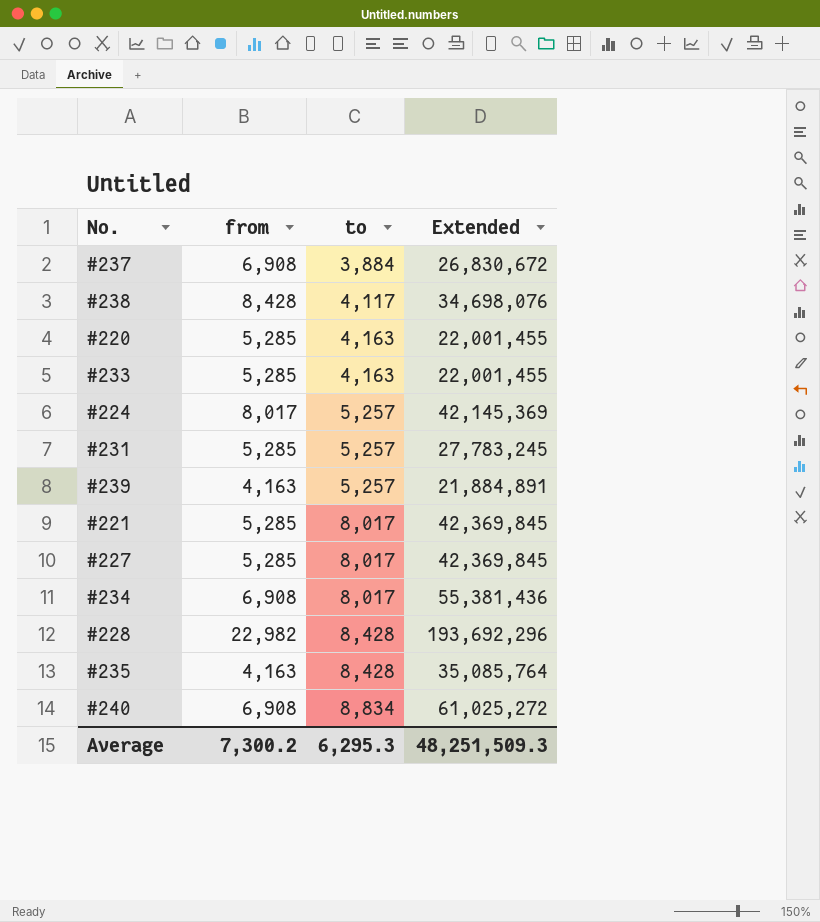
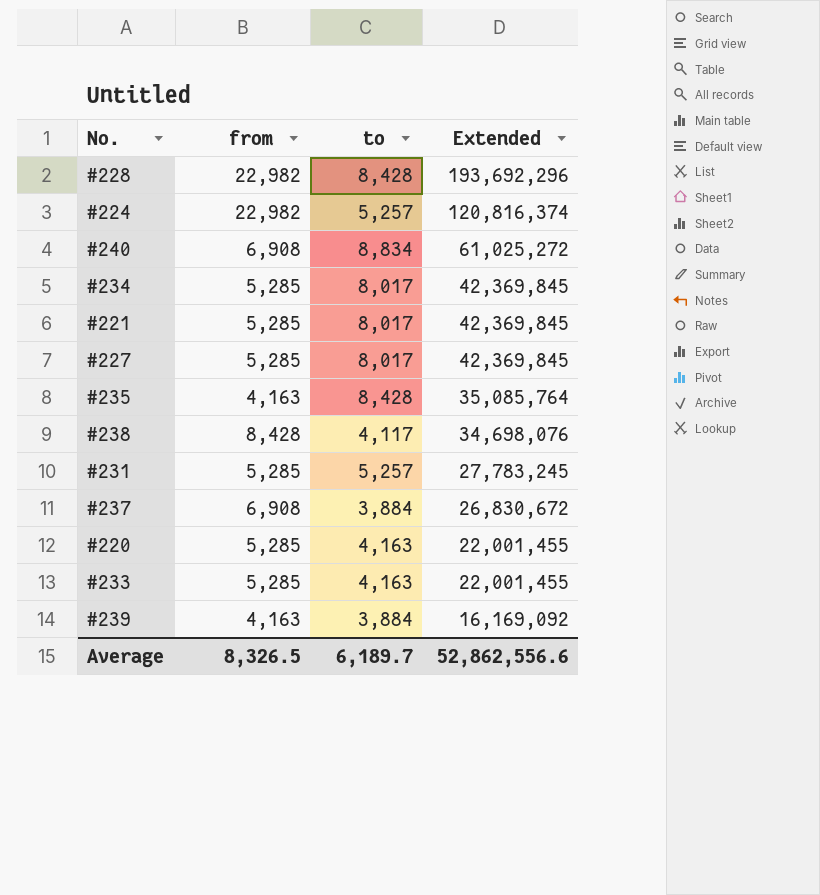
row order: to ascending -> Extended descending
#224 | from: 8,017 -> 22,982
#224 | Extended: 42,145,369 -> 120,816,374
#234 | from: 6,908 -> 5,285
#234 | Extended: 55,381,436 -> 42,369,845
#239 | to: 5,257 -> 3,884
#239 | Extended: 21,884,891 -> 16,169,092
Average | from: 7,300.2 -> 8,326.5
Average | to: 6,295.3 -> 6,189.7
Average | Extended: 48,251,509.3 -> 52,862,556.6

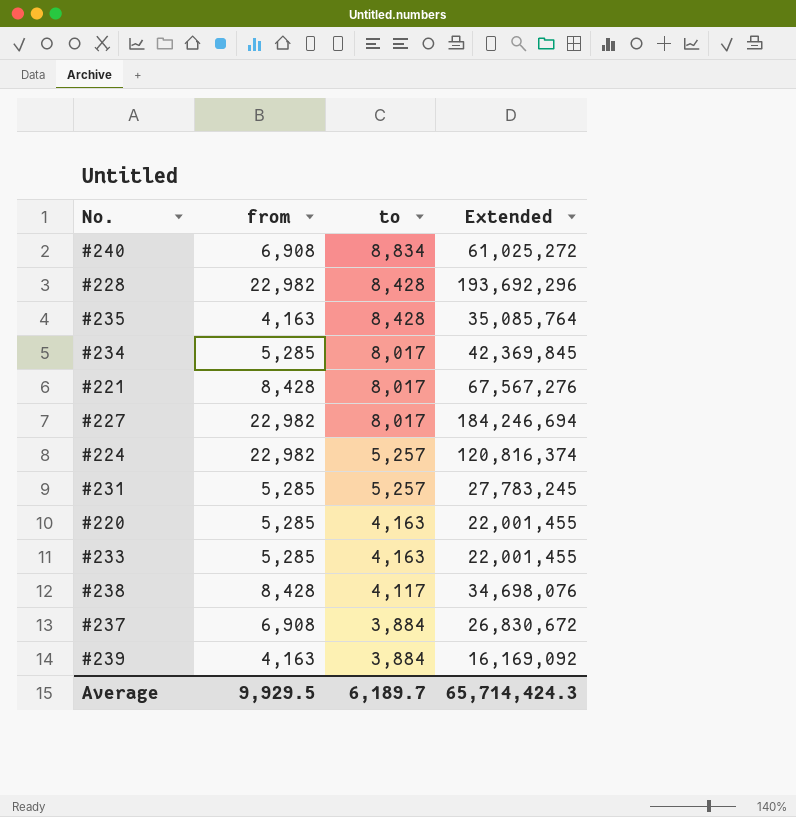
row order: Extended descending -> to descending
#221 | from: 5,285 -> 8,428
#221 | Extended: 42,369,845 -> 67,567,276
#227 | from: 5,285 -> 22,982
#227 | Extended: 42,369,845 -> 184,246,694
Average | from: 8,326.5 -> 9,929.5
Average | Extended: 52,862,556.6 -> 65,714,424.3

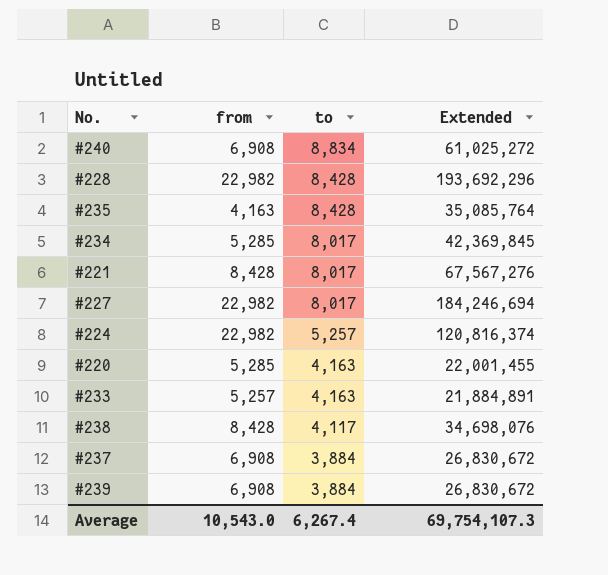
row #231: 5,285 | 5,257 | 27,783,245 -> none
#233 | from: 5,285 -> 5,257
#233 | Extended: 22,001,455 -> 21,884,891
#239 | from: 4,163 -> 6,908
#239 | Extended: 16,169,092 -> 26,830,672
Average | from: 9,929.5 -> 10,543.0
Average | to: 6,189.7 -> 6,267.4
Average | Extended: 65,714,424.3 -> 69,754,107.3

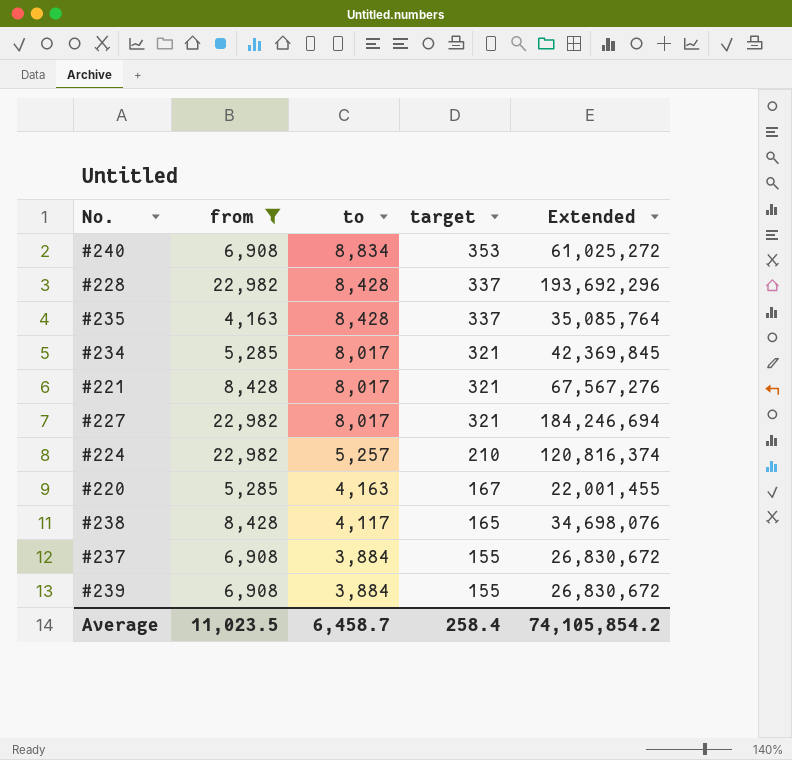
filter: none -> from != 5,257
column target | formula: none -> [to] * 0.04
Average | from: 10,543.0 -> 11,023.5
Average | to: 6,267.4 -> 6,458.7
Average | Extended: 69,754,107.3 -> 74,105,854.2

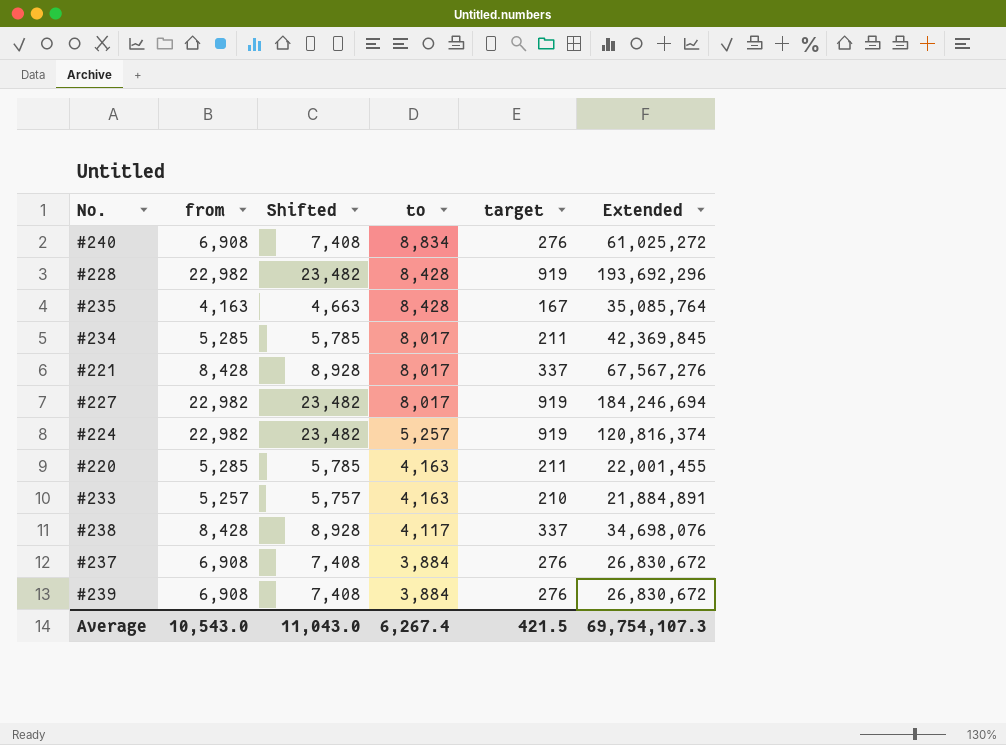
filter: from != 5,257 -> none
column Shifted | formula: none -> [from] + 500
column target | formula: [to] * 0.04 -> [from] * 0.04
Average | from: 11,023.5 -> 10,543.0
Average | to: 6,458.7 -> 6,267.4
Average | target: 258.4 -> 421.5
Average | Extended: 74,105,854.2 -> 69,754,107.3

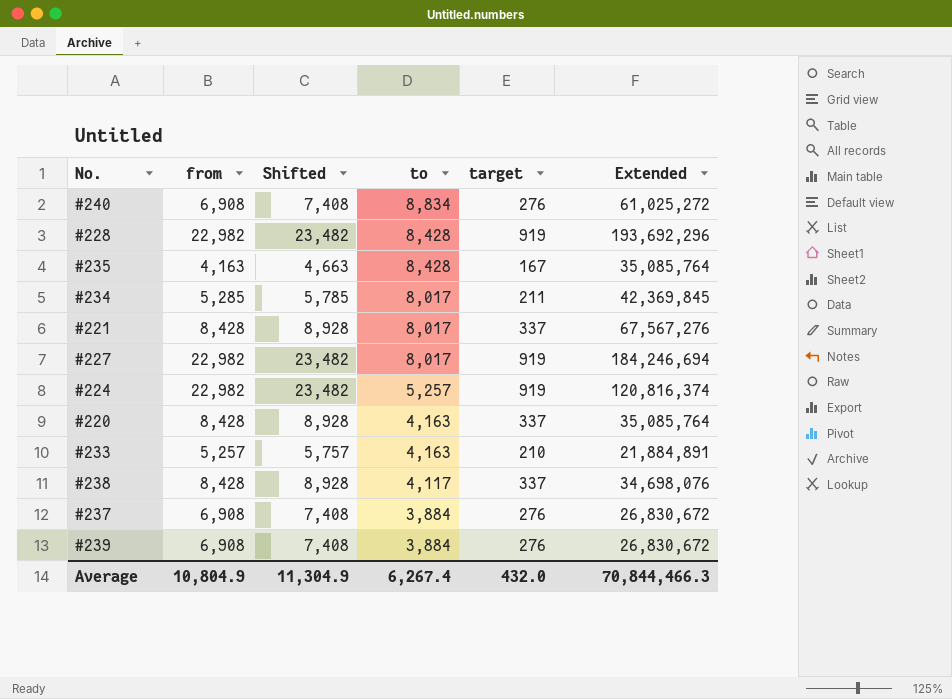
#220 | from: 5,285 -> 8,428
#220 | Shifted: 5,785 -> 8,928
#220 | target: 211 -> 337
#220 | Extended: 22,001,455 -> 35,085,764
Average | from: 10,543.0 -> 10,804.9
Average | Shifted: 11,043.0 -> 11,304.9
Average | target: 421.5 -> 432.0
Average | Extended: 69,754,107.3 -> 70,844,466.3

